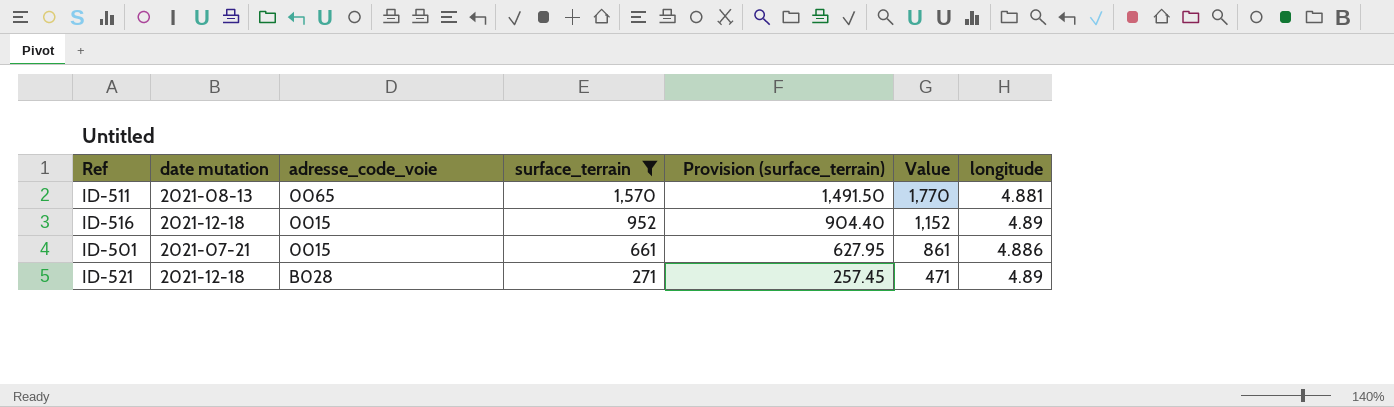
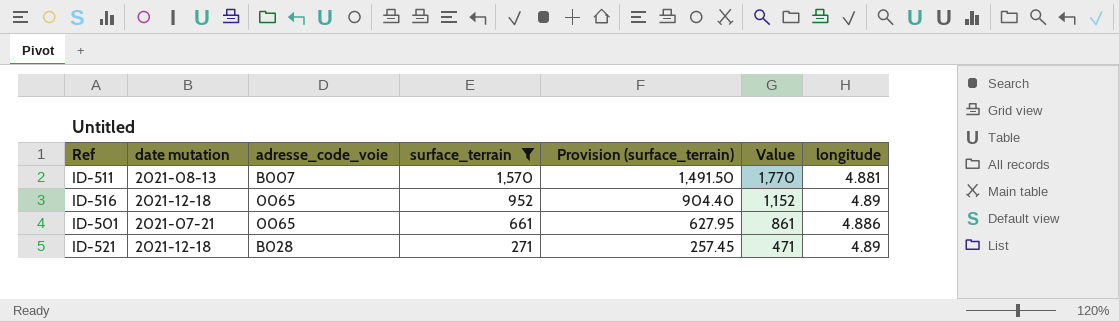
ID-511 | adresse_code_voie: 0065 -> B007
ID-516 | adresse_code_voie: 0015 -> 0065
ID-501 | adresse_code_voie: 0015 -> 0065

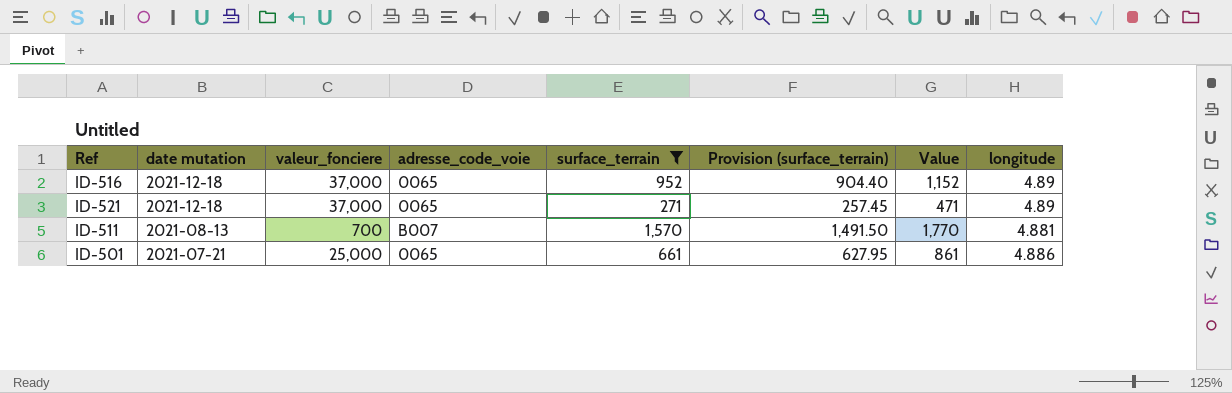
row order: surface_terrain descending -> date mutation descending
column valeur_fonciere | position: none -> 3
ID-521 | adresse_code_voie: B028 -> 0065

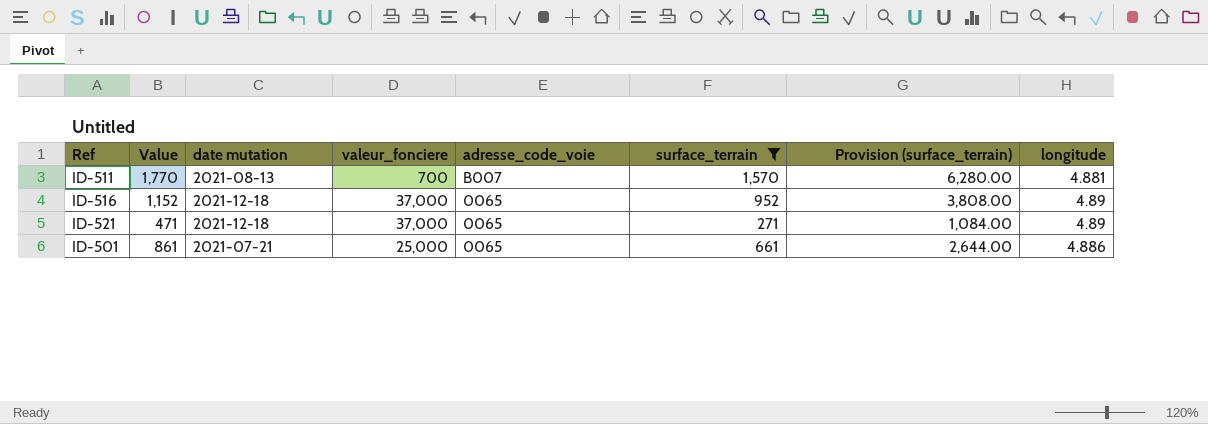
row order: date mutation descending -> adresse_code_voie descending
column Value | position: 7 -> 2
column Provision (surface_terrain) | formula: [surface_terrain] * 0.95 -> [surface_terrain] * 4

